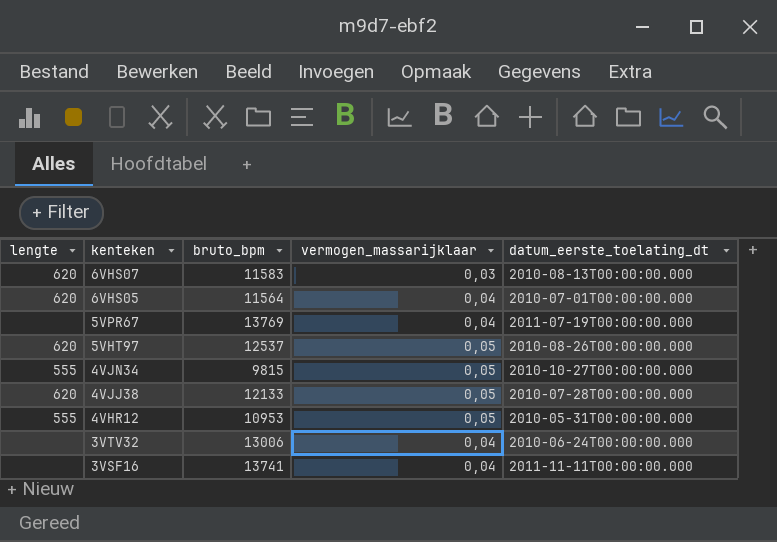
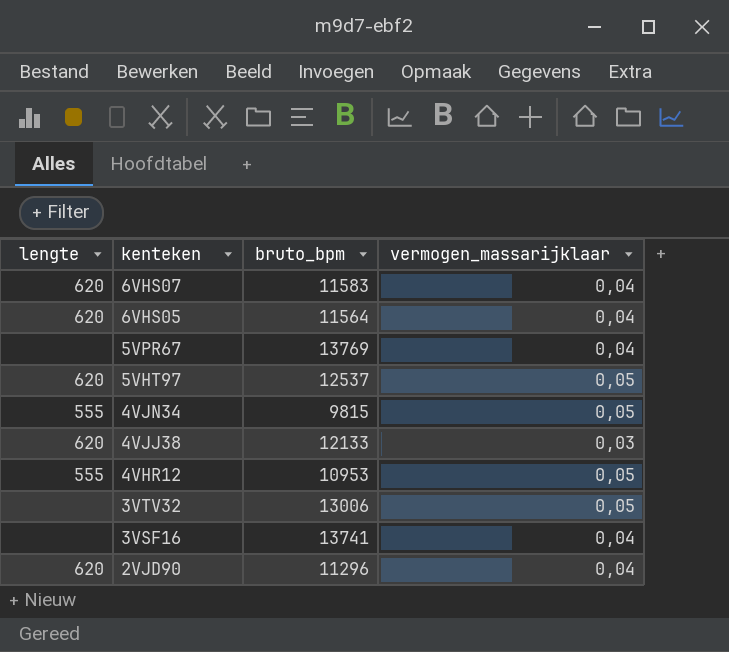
column datum_eerste_toelating_dt | position: 5 -> none
6VHS07 | vermogen_massarijklaar: 0,03 -> 0,04
4VJJ38 | vermogen_massarijklaar: 0,05 -> 0,03
3VTV32 | vermogen_massarijklaar: 0,04 -> 0,05
row 2VJD90: none -> 620 | 11296 | 0,04

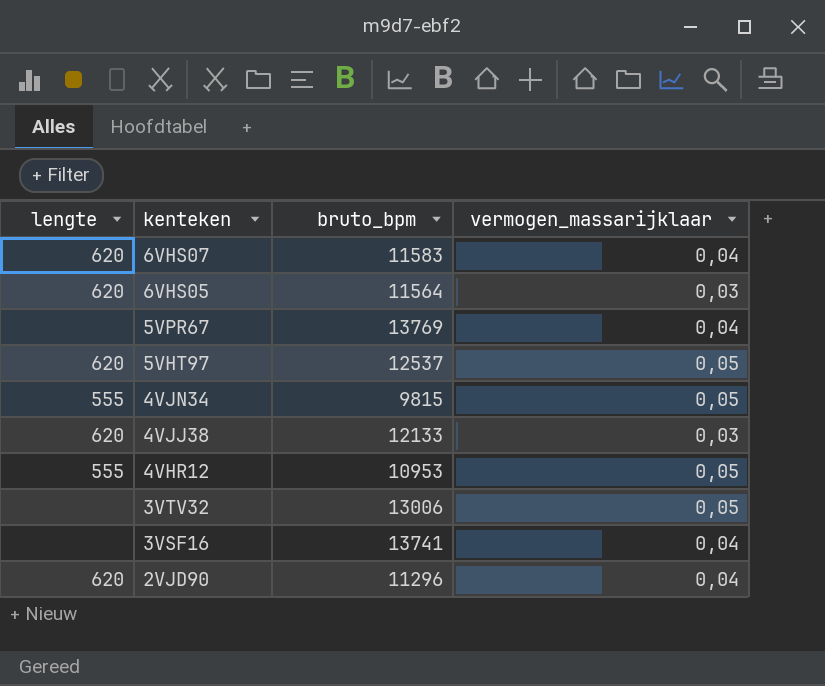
6VHS05 | vermogen_massarijklaar: 0,04 -> 0,03

